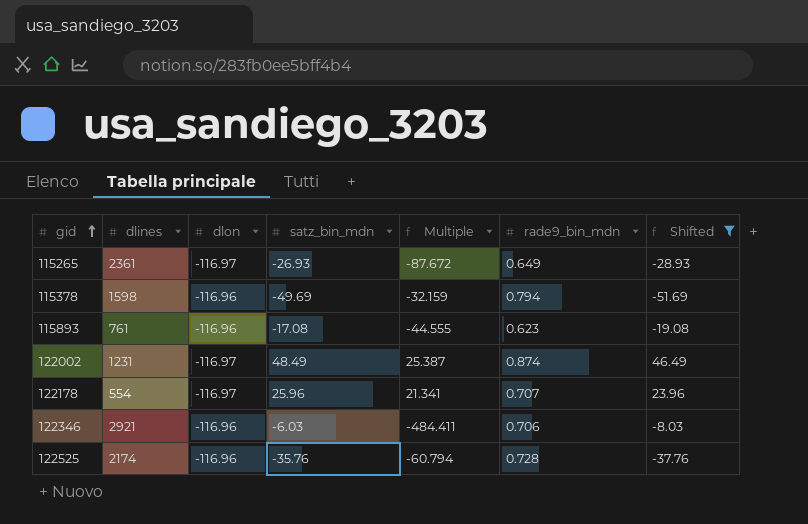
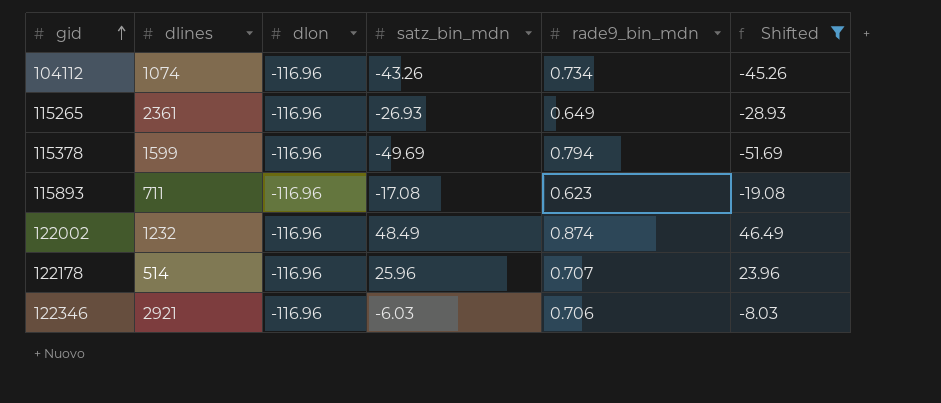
column Multiple | formula: [dlines] / [satz_bin_mdn] -> none
row 122525: 2174 | -116.96 | -35.76 | -60.794 | 0.728 | -37.76 -> none
row 104112: none -> 1074 | -116.96 | -43.26 | 0.734 | -45.26
115265 | dlon: -116.97 -> -116.96
115378 | dlines: 1598 -> 1599
115893 | dlines: 761 -> 711
122002 | dlines: 1231 -> 1232
122002 | dlon: -116.97 -> -116.96
122178 | dlines: 554 -> 514
122178 | dlon: -116.97 -> -116.96

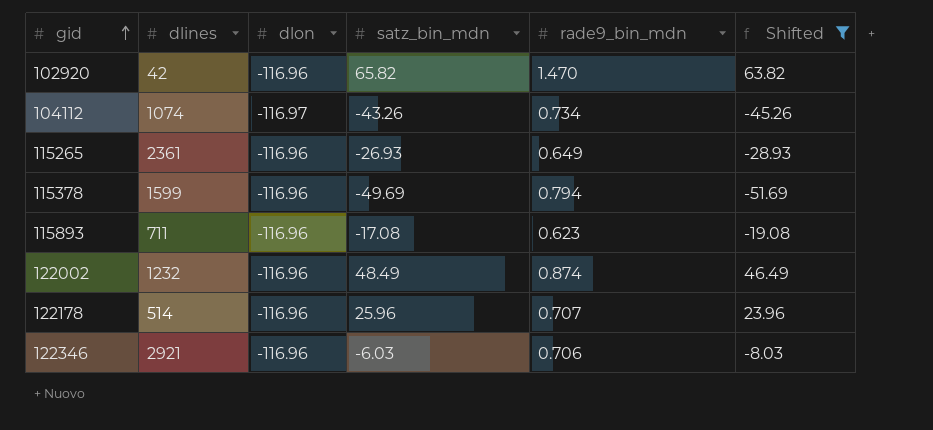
row 102920: none -> 42 | -116.96 | 65.82 | 1.470 | 63.82
104112 | dlon: -116.96 -> -116.97

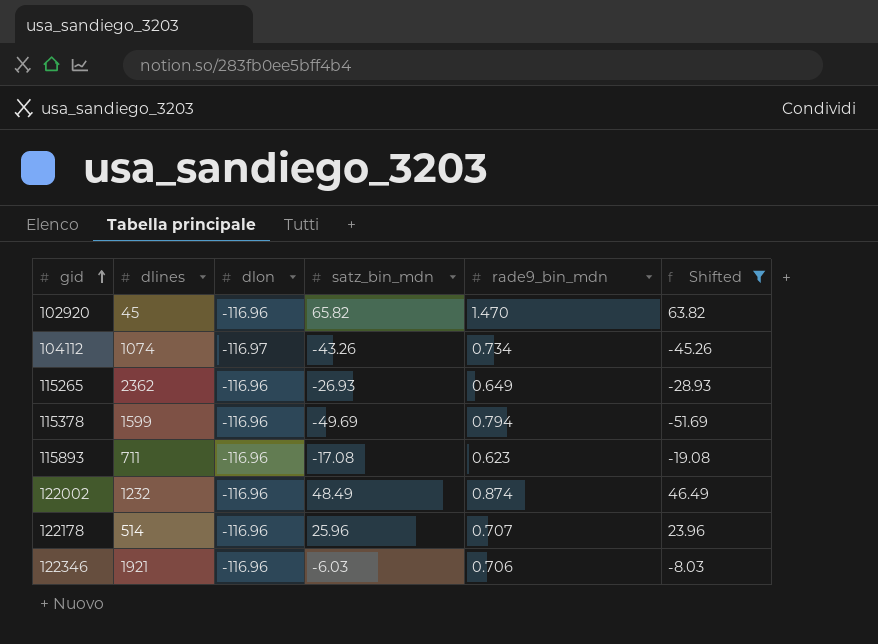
102920 | dlines: 42 -> 45
115265 | dlines: 2361 -> 2362
122346 | dlines: 2921 -> 1921

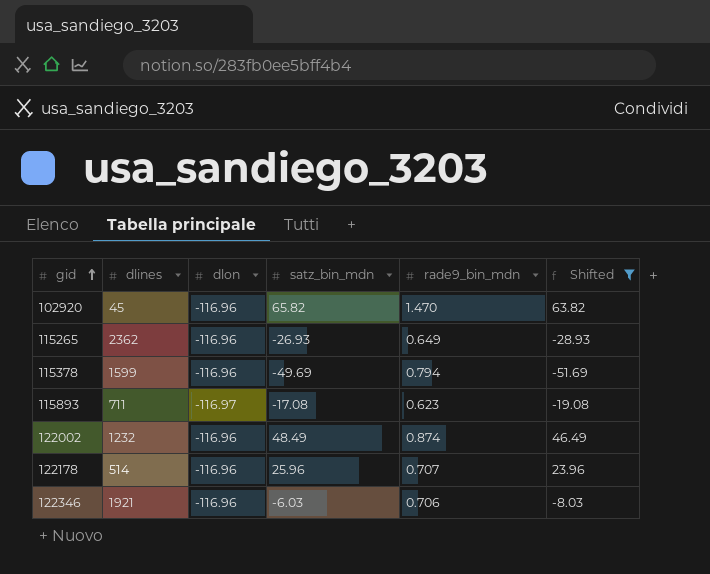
row 104112: 1074 | -116.97 | -43.26 | 0.734 | -45.26 -> none
115893 | dlon: -116.96 -> -116.97

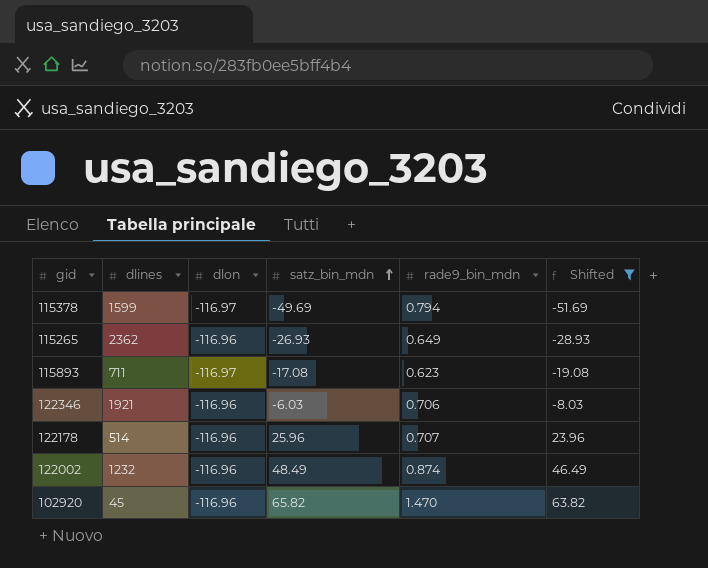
row order: gid ascending -> satz_bin_mdn ascending
115378 | dlon: -116.96 -> -116.97

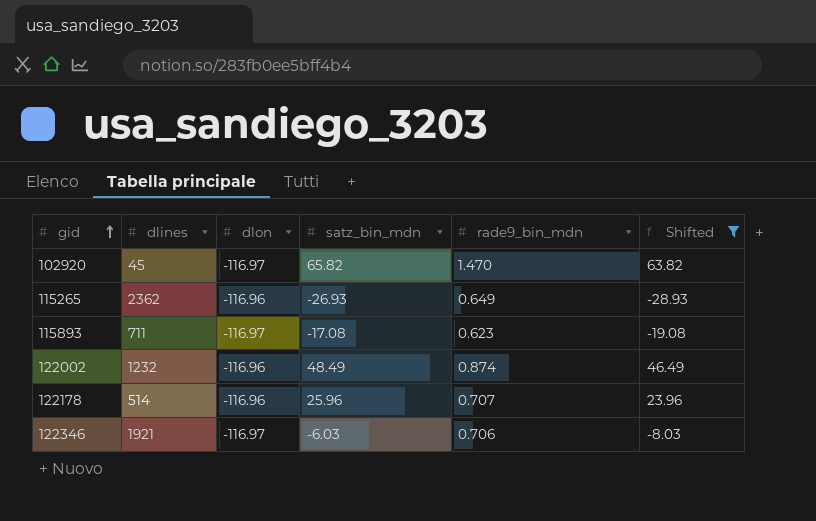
row order: satz_bin_mdn ascending -> gid ascending
row 115378: 1599 | -116.97 | -49.69 | 0.794 | -51.69 -> none
102920 | dlon: -116.96 -> -116.97
122346 | dlon: -116.96 -> -116.97

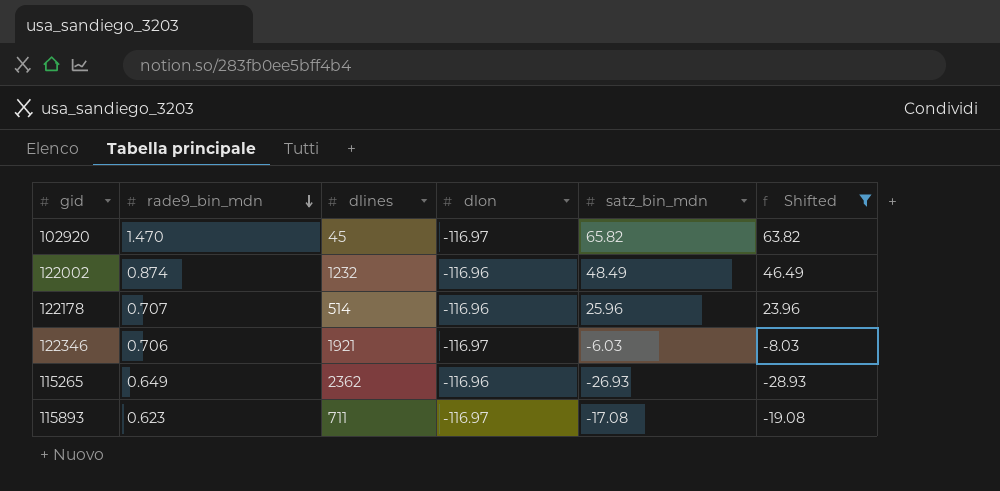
row order: gid ascending -> rade9_bin_mdn descending
column rade9_bin_mdn | position: 5 -> 2

